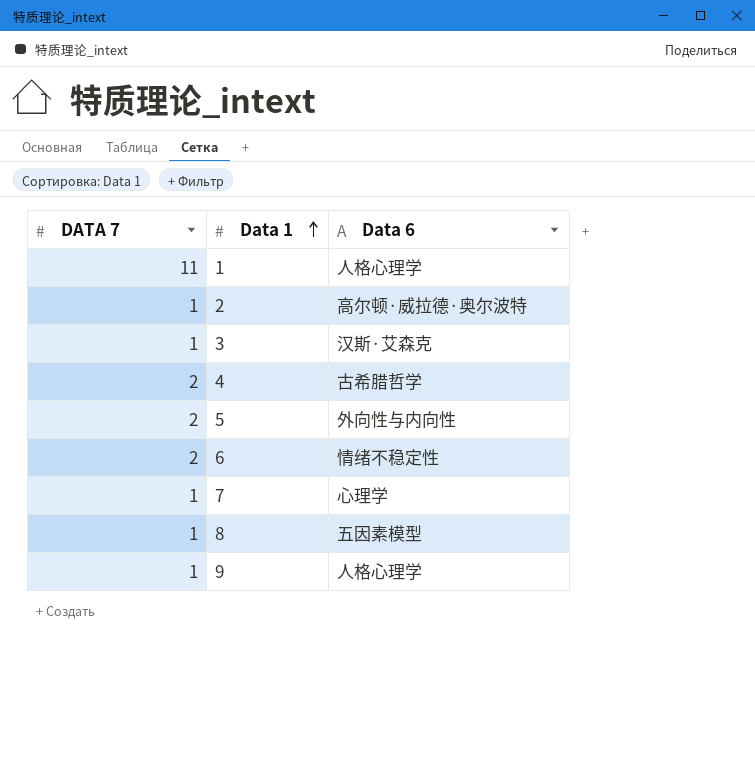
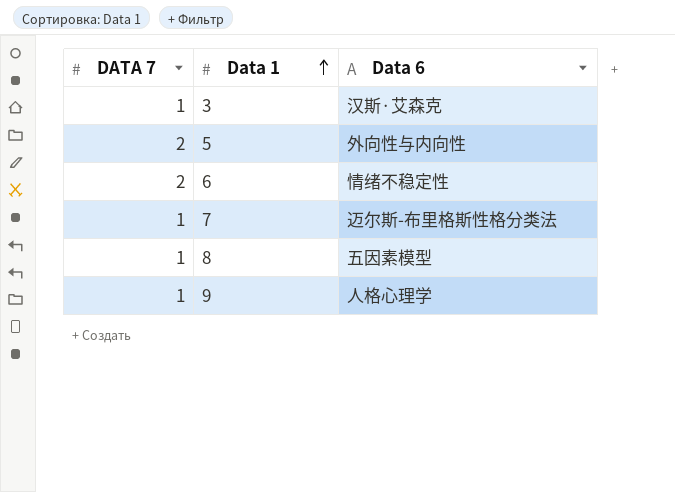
row 1: 11 | 人格心理学 -> none
row 2: 1 | 高尔顿·威拉德·奥尔波特 -> none
row 4: 2 | 古希腊哲学 -> none
7 | Data 6: 心理学 -> 迈尔斯-布里格斯性格分类法

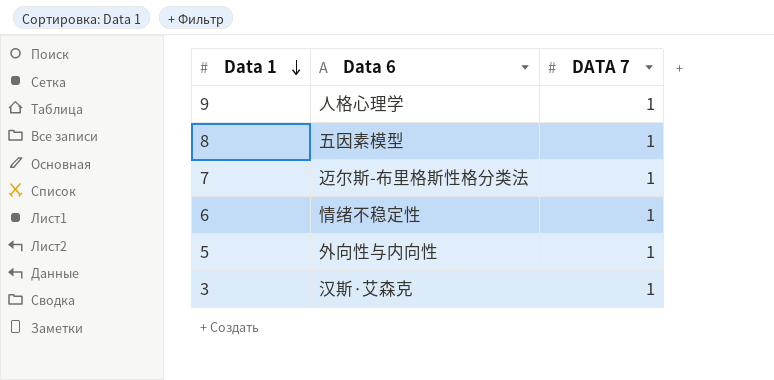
row order: Data 1 ascending -> Data 1 descending
column DATA 7 | position: 1 -> 3
6 | DATA 7: 2 -> 1
5 | DATA 7: 2 -> 1

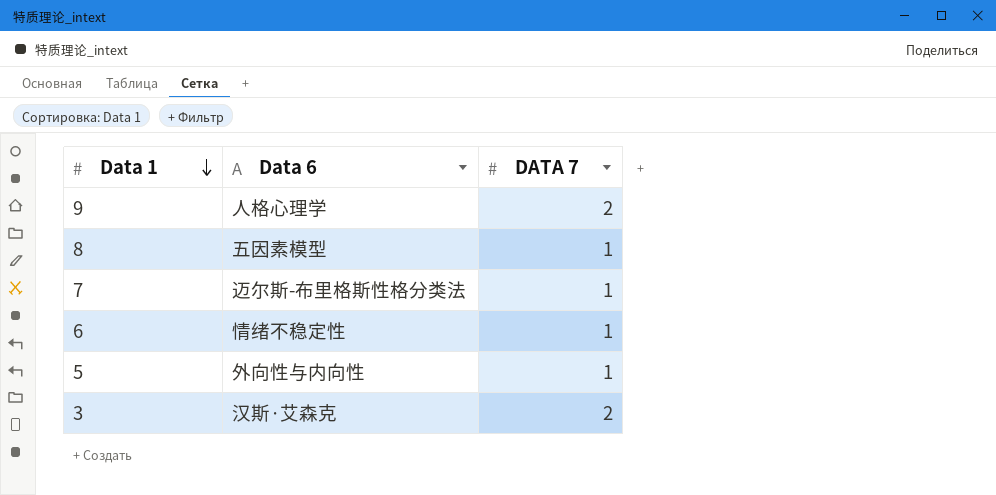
9 | DATA 7: 1 -> 2
3 | DATA 7: 1 -> 2

